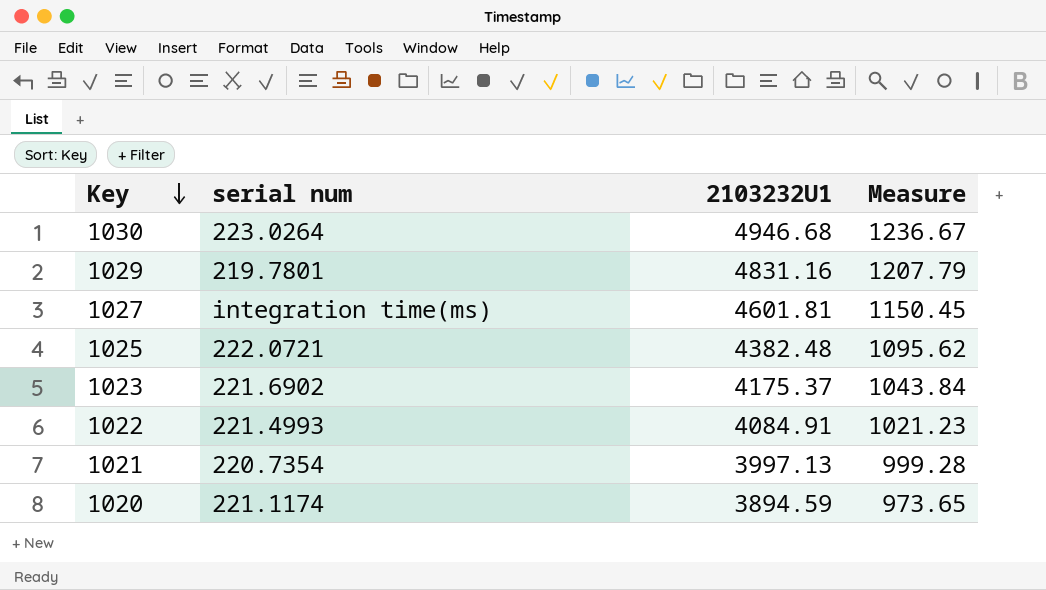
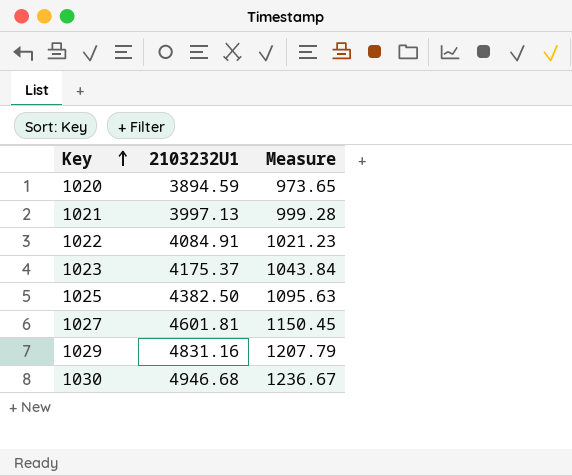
row order: Key descending -> Key ascending
column serial num | position: 2 -> none
1025 | 2103232U1: 4382.48 -> 4382.50
1025 | Measure: 1095.62 -> 1095.63

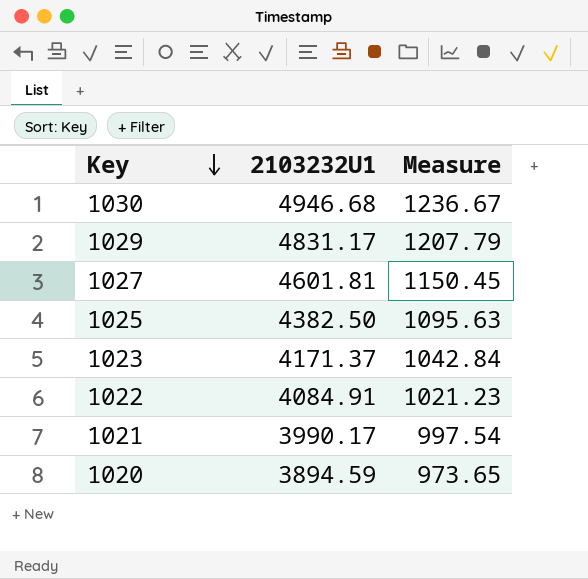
row order: Key ascending -> Key descending
1029 | 2103232U1: 4831.16 -> 4831.17
1023 | 2103232U1: 4175.37 -> 4171.37
1023 | Measure: 1043.84 -> 1042.84
1021 | 2103232U1: 3997.13 -> 3990.17
1021 | Measure: 999.28 -> 997.54

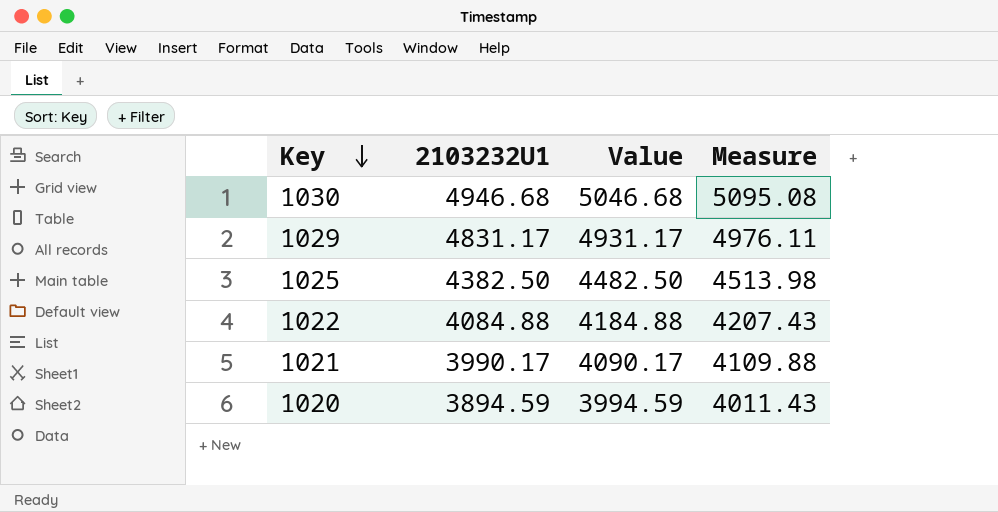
column Value | formula: none -> [2103232U1] + 100
column Measure | formula: [2103232U1] * 0.25 -> [2103232U1] * 1.03
row 1027: 4601.81 | 1150.45 -> none
row 1023: 4171.37 | 1042.84 -> none
1022 | 2103232U1: 4084.91 -> 4084.88

